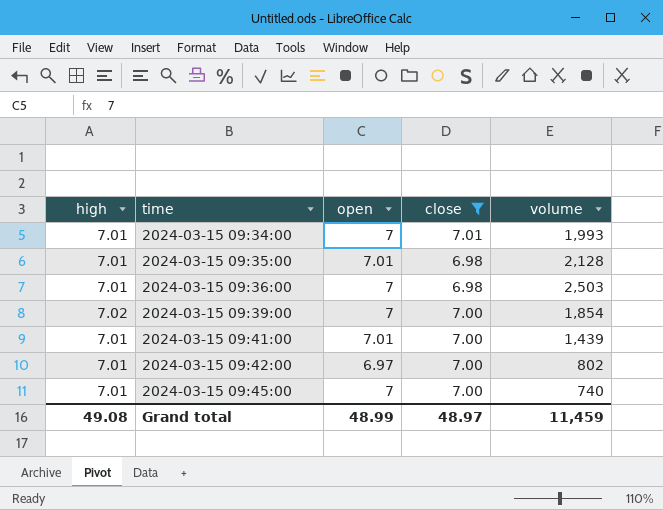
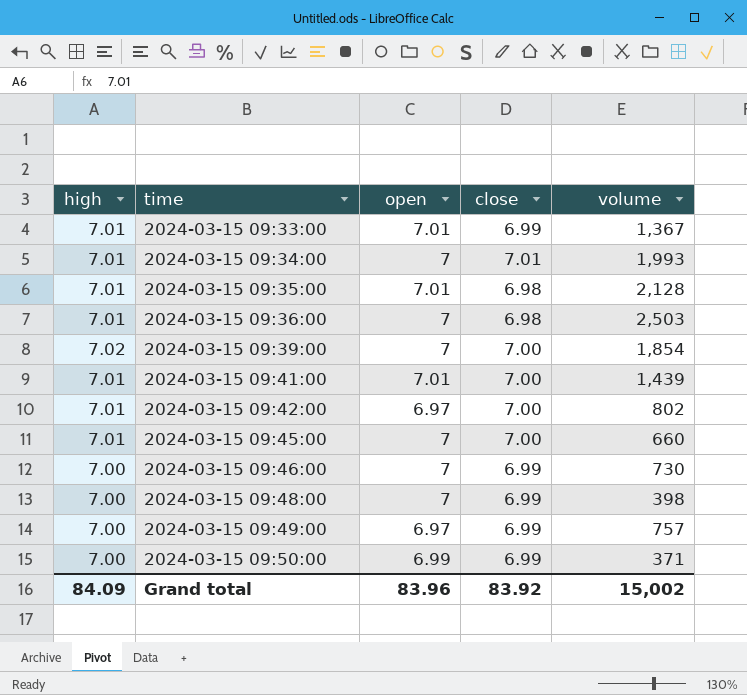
filter: close != 6.99 -> none
2024-03-15 09:45:00 | volume: 740 -> 660
Grand total | high: 49.08 -> 84.09
Grand total | open: 48.99 -> 83.96
Grand total | close: 48.97 -> 83.92
Grand total | volume: 11,459 -> 15,002

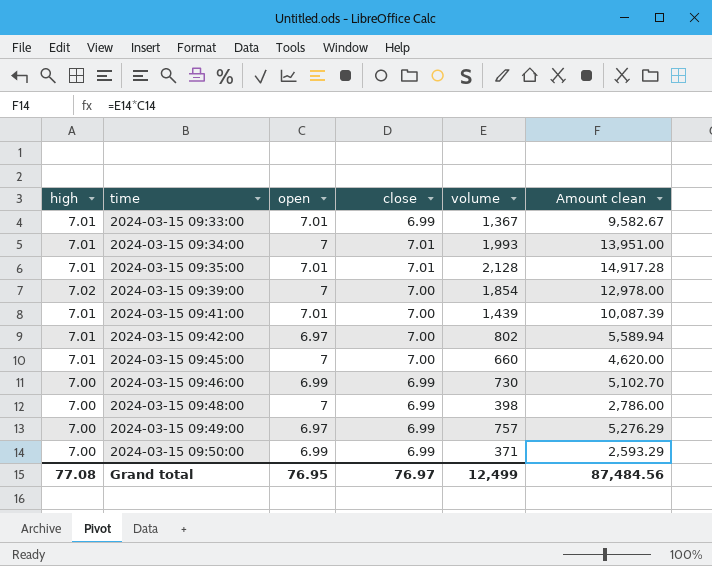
column Amount clean | formula: none -> [open] * [volume]
row 2024-03-15 09:36:00: 7.01 | 7 | 6.98 | 2,503 -> none
2024-03-15 09:35:00 | close: 6.98 -> 7.01
2024-03-15 09:46:00 | open: 7 -> 6.99
Grand total | high: 84.09 -> 77.08
Grand total | open: 83.96 -> 76.95
Grand total | close: 83.92 -> 76.97
Grand total | volume: 15,002 -> 12,499

